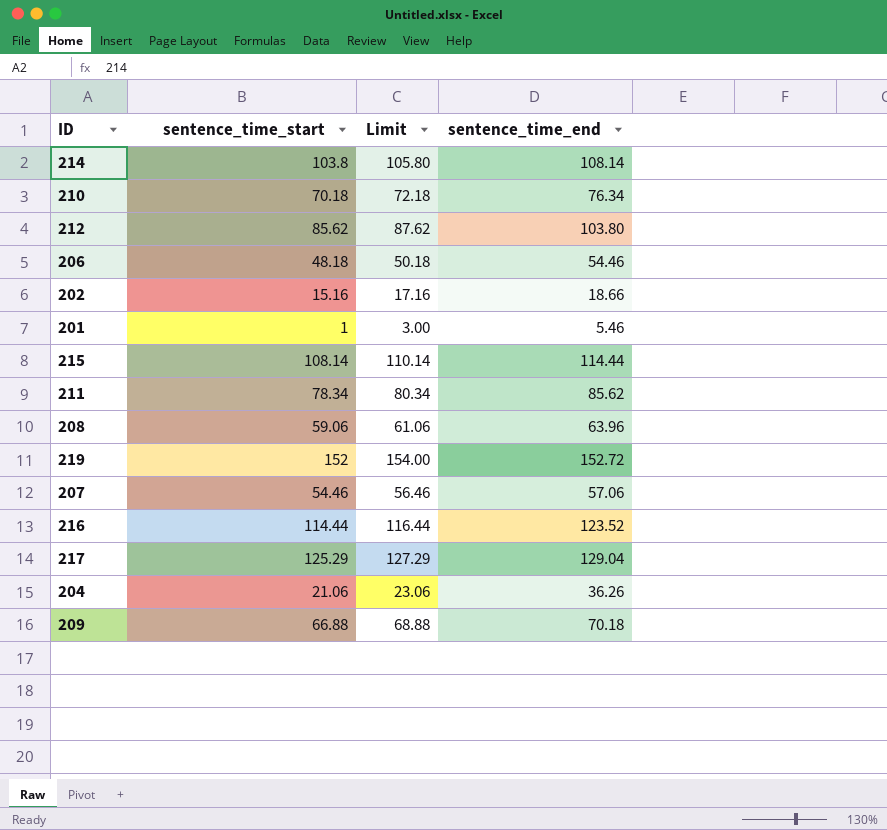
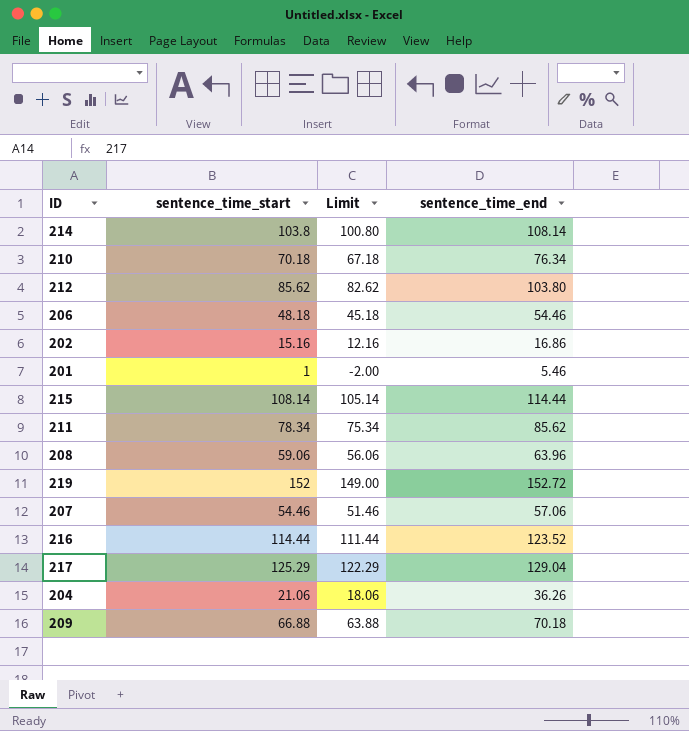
column Limit | formula: [sentence_time_start] + 2 -> [sentence_time_start] - 3
202 | sentence_time_end: 18.66 -> 16.86

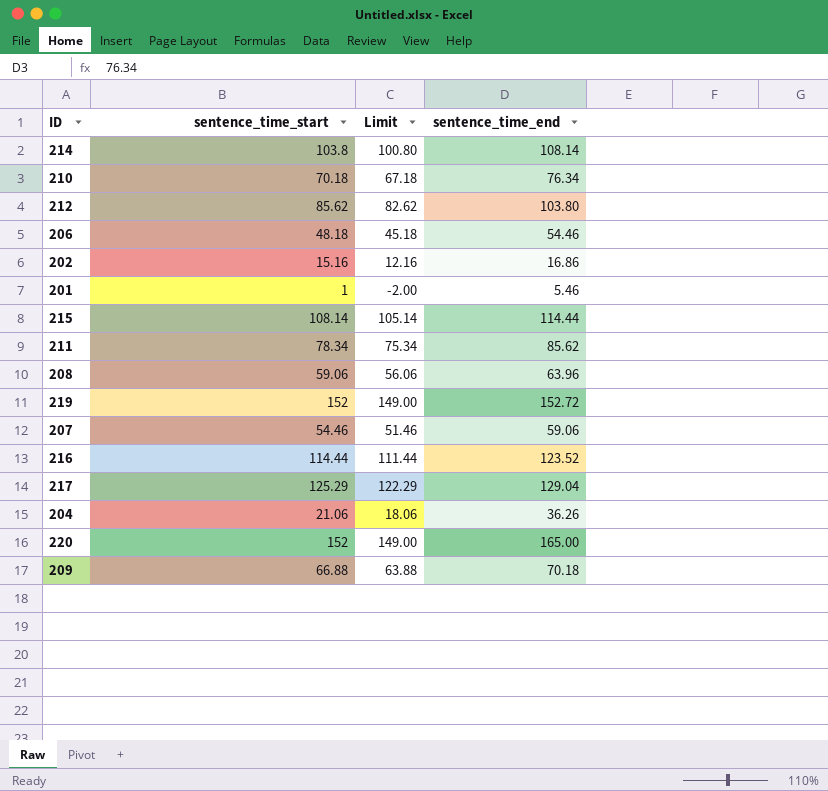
207 | sentence_time_end: 57.06 -> 59.06
row 220: none -> 152 | 149.00 | 165.00

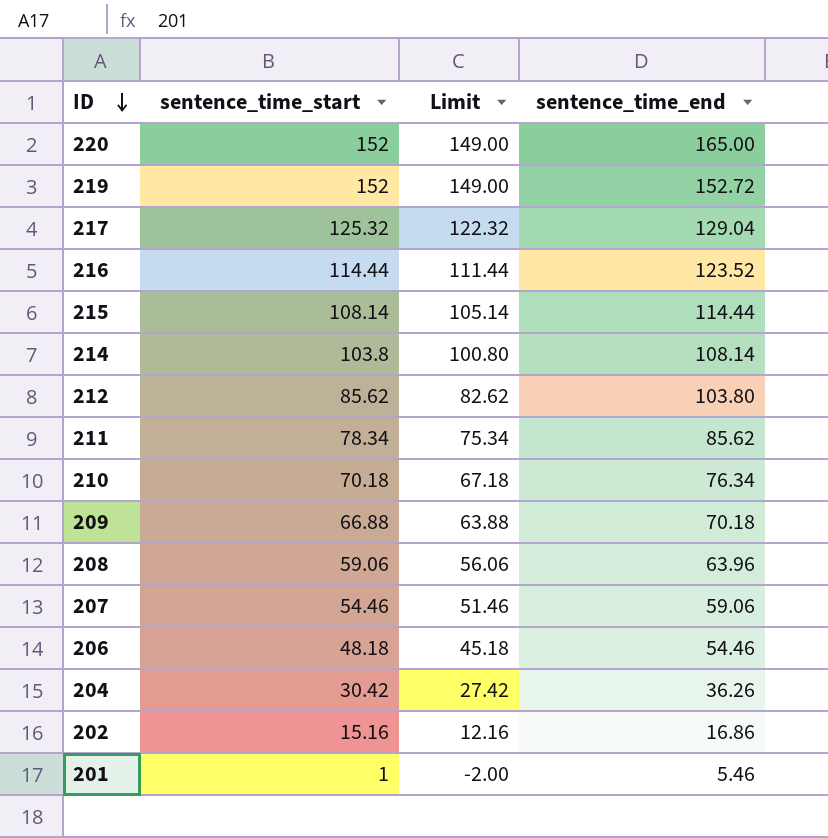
row order: none -> ID descending
217 | sentence_time_start: 125.29 -> 125.32
217 | Limit: 122.29 -> 122.32
204 | sentence_time_start: 21.06 -> 30.42
204 | Limit: 18.06 -> 27.42

